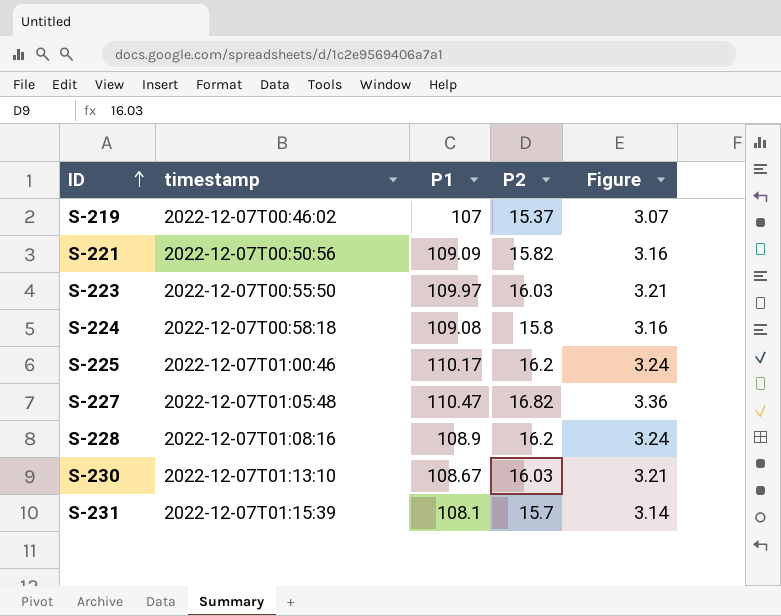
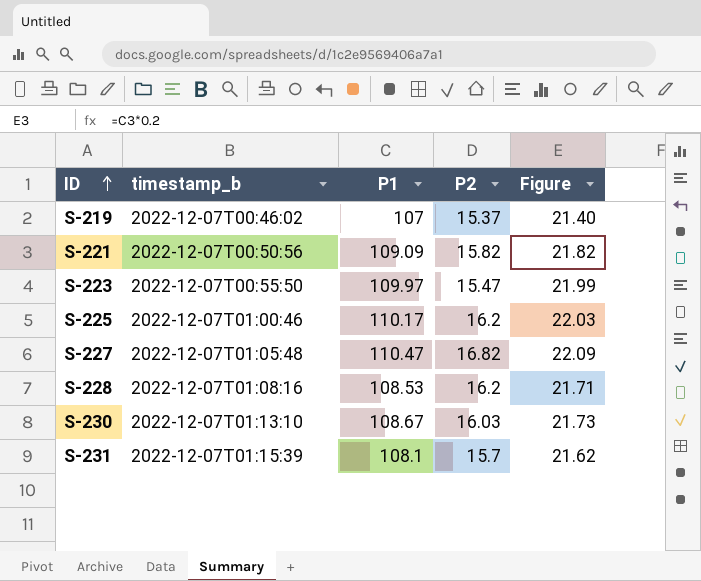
column name: timestamp -> timestamp_b
column Figure | formula: [P2] * 0.2 -> [P1] * 0.2
row S-224: 2022-12-07T00:58:18 | 109.08 | 15.8 | 3.16 -> none
S-223 | P2: 16.03 -> 15.47
S-228 | P1: 108.9 -> 108.53

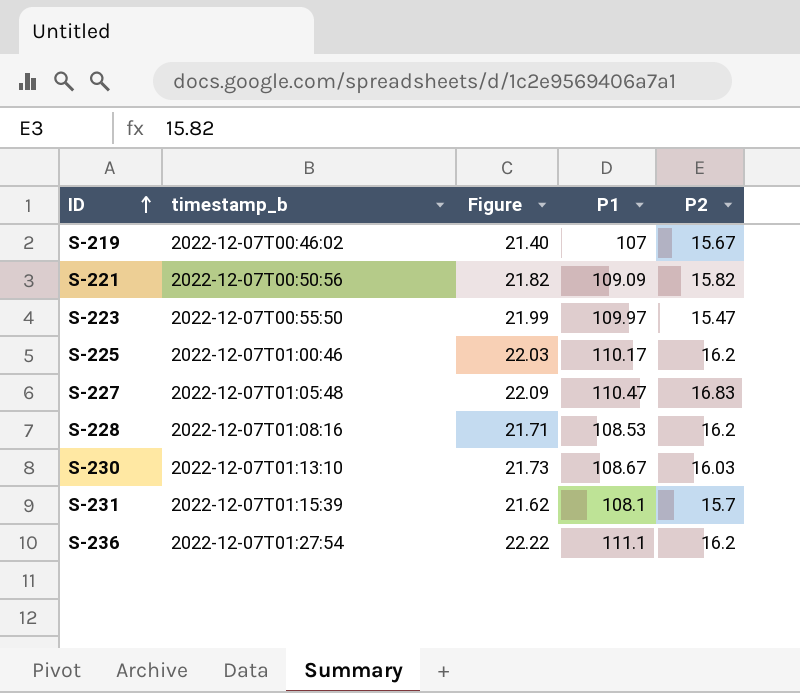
column Figure | position: 5 -> 3
S-219 | P2: 15.37 -> 15.67
S-227 | P2: 16.82 -> 16.83
row S-236: none -> 2022-12-07T01:27:54 | 22.22 | 111.1 | 16.2

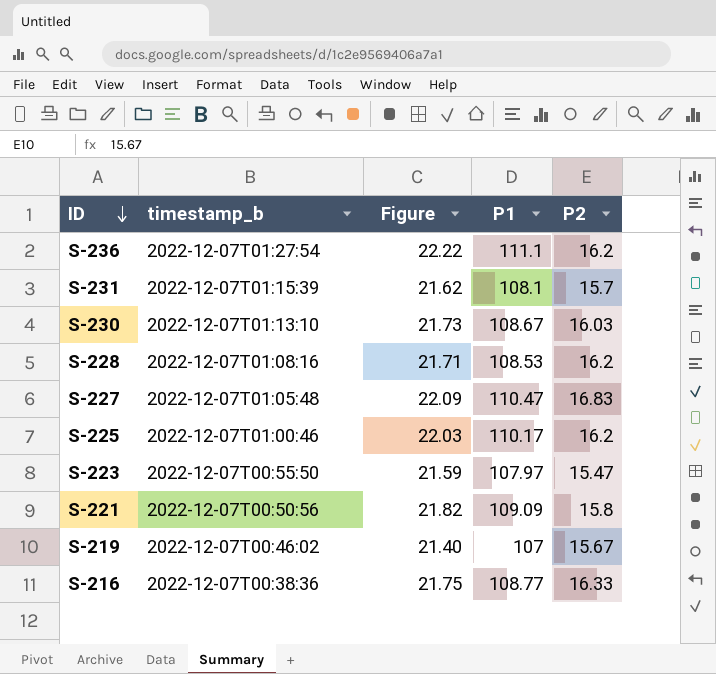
row order: ID ascending -> ID descending
S-223 | Figure: 21.99 -> 21.59
S-223 | P1: 109.97 -> 107.97
S-221 | P2: 15.82 -> 15.8
row S-216: none -> 2022-12-07T00:38:36 | 21.75 | 108.77 | 16.33

